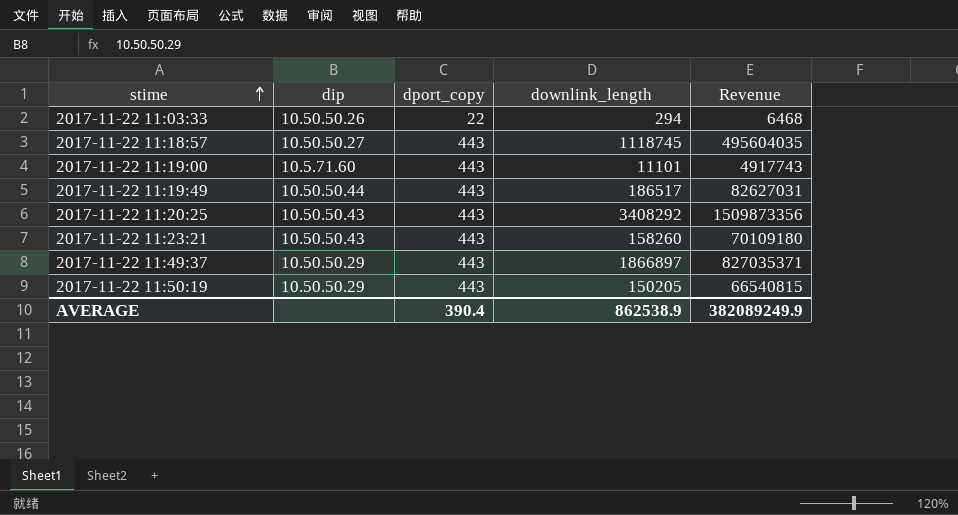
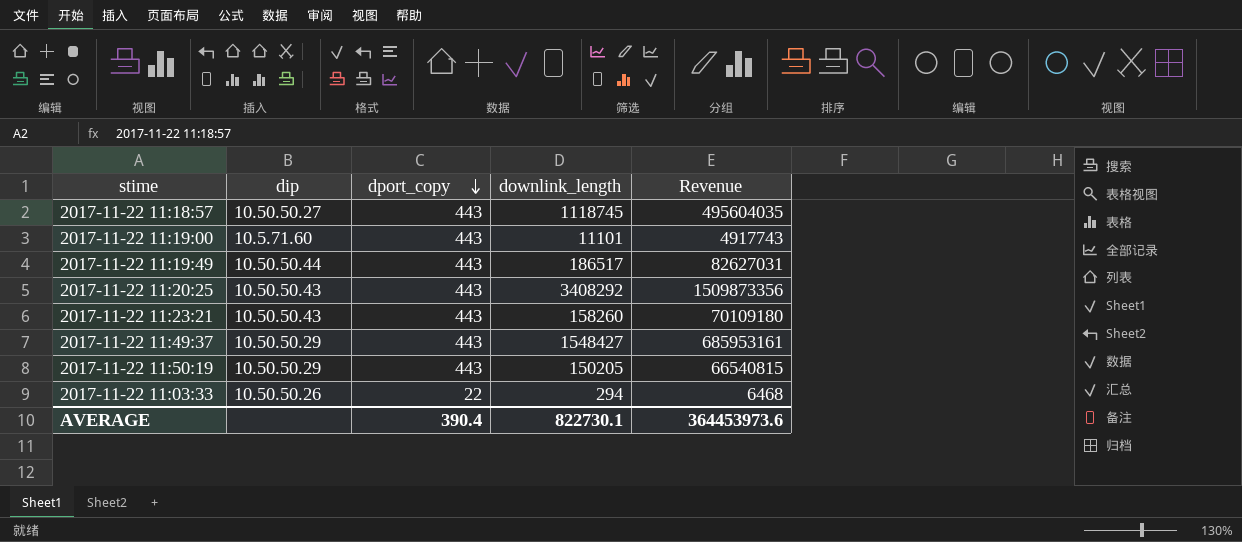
row order: stime ascending -> dport_copy descending
2017-11-22 11:49:37 | downlink_length: 1866897 -> 1548427
2017-11-22 11:49:37 | Revenue: 827035371 -> 685953161
AVERAGE | downlink_length: 862538.9 -> 822730.1
AVERAGE | Revenue: 382089249.9 -> 364453973.6

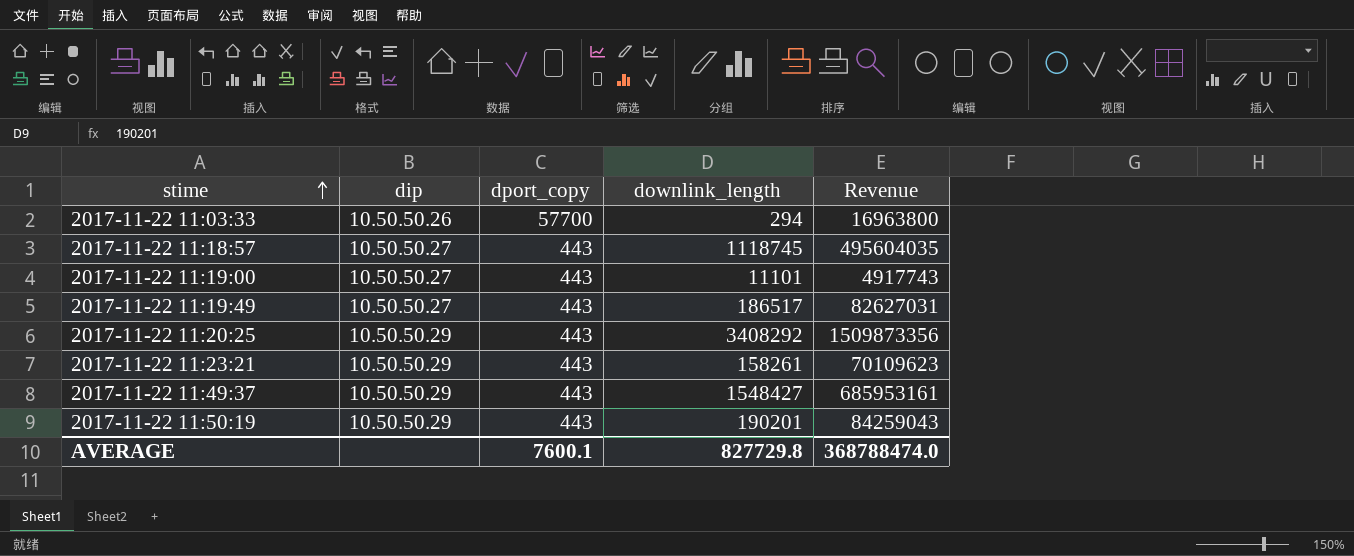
row order: dport_copy descending -> stime ascending
2017-11-22 11:03:33 | dport_copy: 22 -> 57700
2017-11-22 11:03:33 | Revenue: 6468 -> 16963800
2017-11-22 11:19:00 | dip: 10.5.71.60 -> 10.50.50.27
2017-11-22 11:19:49 | dip: 10.50.50.44 -> 10.50.50.27
2017-11-22 11:20:25 | dip: 10.50.50.43 -> 10.50.50.29
2017-11-22 11:23:21 | dip: 10.50.50.43 -> 10.50.50.29
2017-11-22 11:23:21 | downlink_length: 158260 -> 158261
2017-11-22 11:23:21 | Revenue: 70109180 -> 70109623
2017-11-22 11:50:19 | downlink_length: 150205 -> 190201
2017-11-22 11:50:19 | Revenue: 66540815 -> 84259043
AVERAGE | dport_copy: 390.4 -> 7600.1
AVERAGE | downlink_length: 822730.1 -> 827729.8
AVERAGE | Revenue: 364453973.6 -> 368788474.0

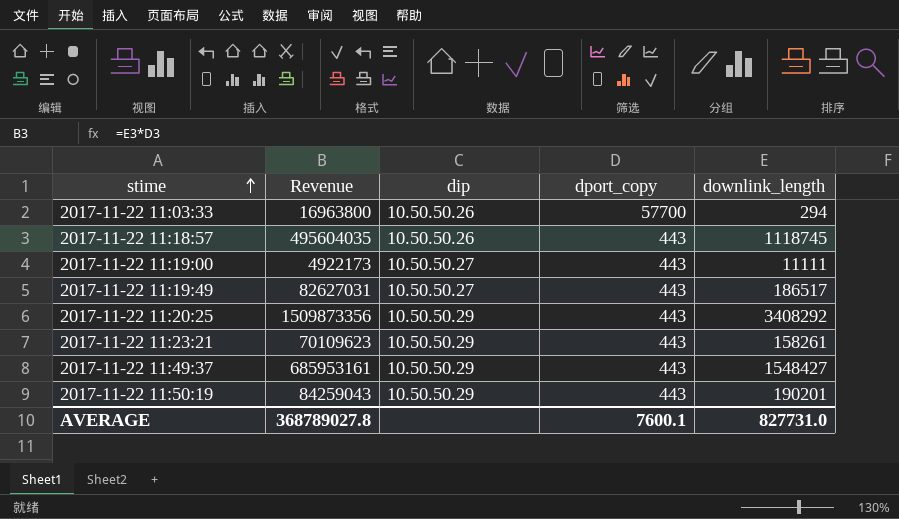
column Revenue | position: 5 -> 2
2017-11-22 11:18:57 | dip: 10.50.50.27 -> 10.50.50.26
2017-11-22 11:19:00 | Revenue: 4917743 -> 4922173
2017-11-22 11:19:00 | downlink_length: 11101 -> 11111
AVERAGE | Revenue: 368788474.0 -> 368789027.8
AVERAGE | downlink_length: 827729.8 -> 827731.0

